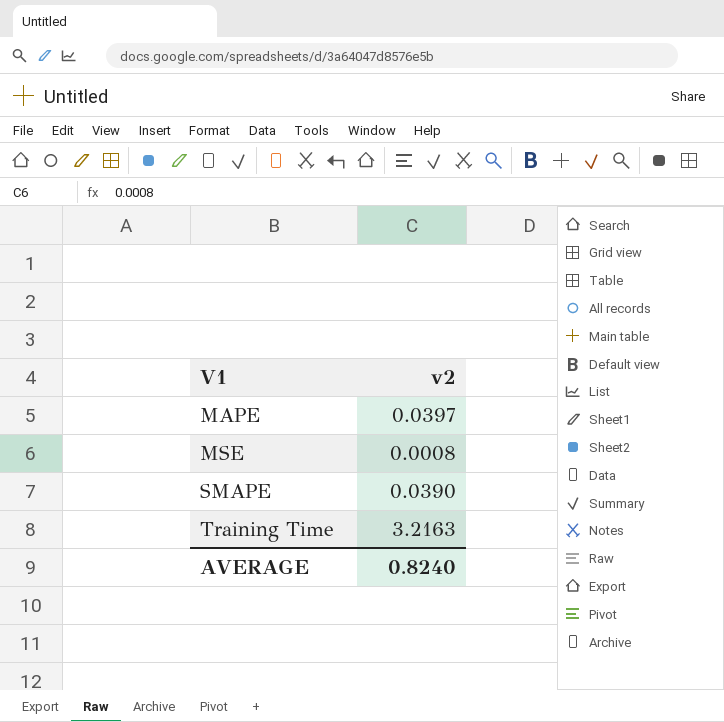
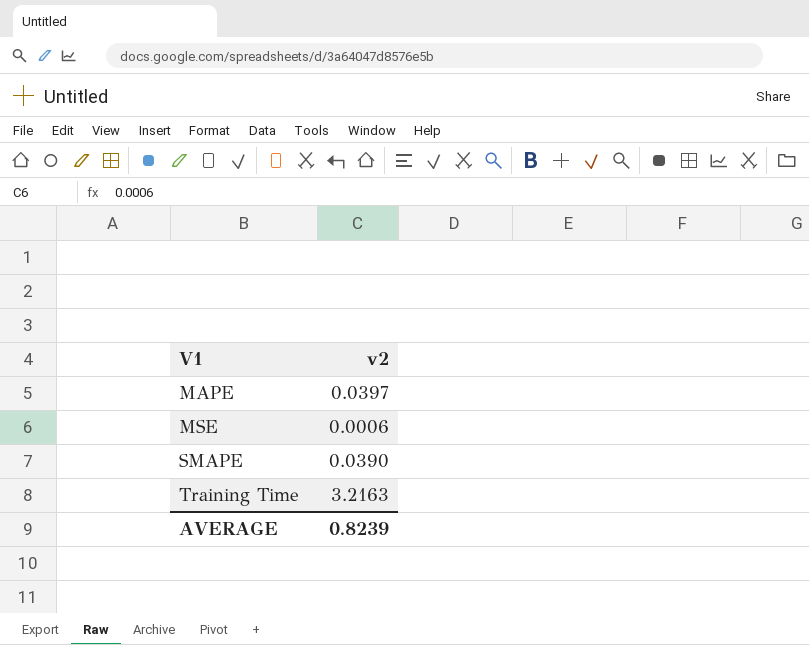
MSE | v2: 0.0008 -> 0.0006
AVERAGE | v2: 0.8240 -> 0.8239

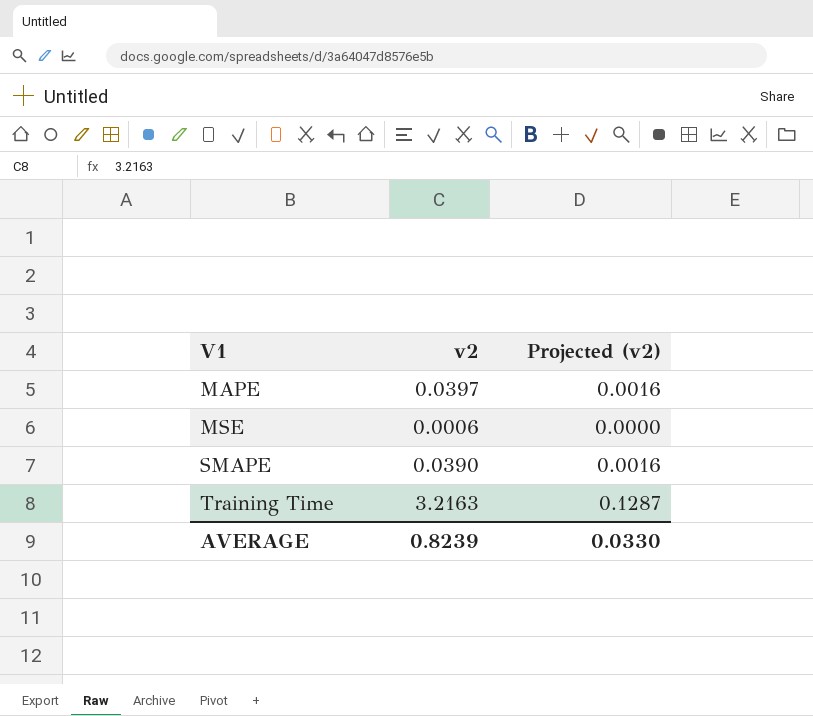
column Projected (v2) | formula: none -> [v2] * 0.04

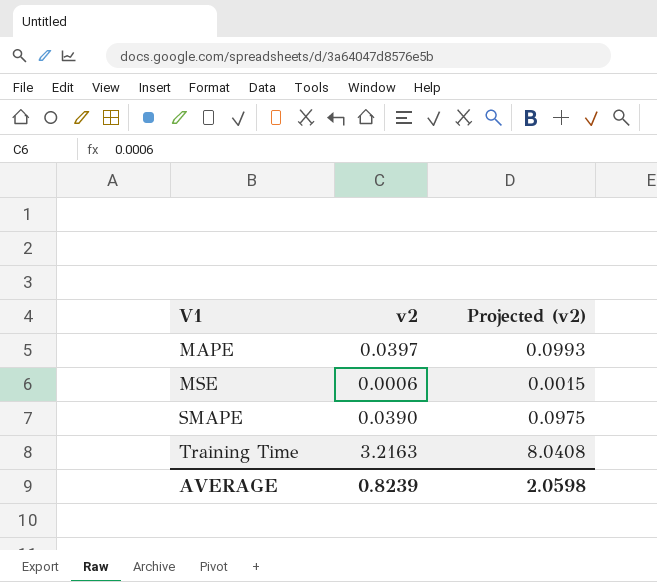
column Projected (v2) | formula: [v2] * 0.04 -> [v2] * 2.5
AVERAGE | Projected (v2): 0.0330 -> 2.0598

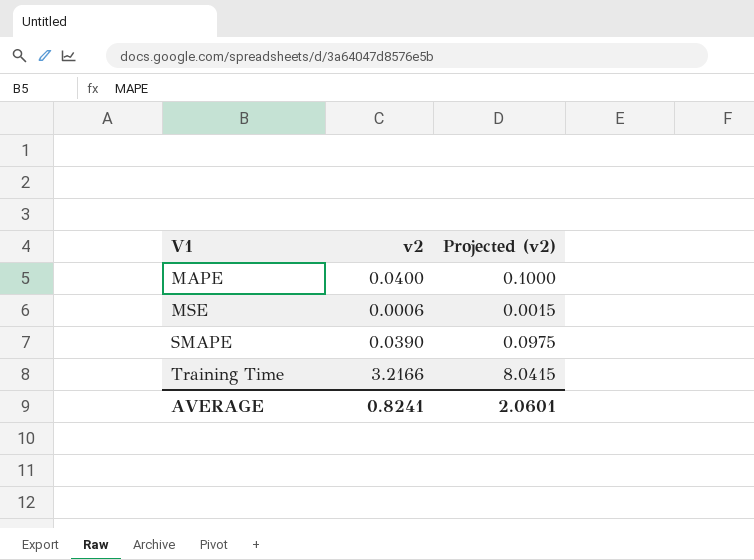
MAPE | v2: 0.0397 -> 0.0400
MAPE | Projected (v2): 0.0993 -> 0.1000
Training Time | v2: 3.2163 -> 3.2166
Training Time | Projected (v2): 8.0408 -> 8.0415
AVERAGE | v2: 0.8239 -> 0.8241
AVERAGE | Projected (v2): 2.0598 -> 2.0601

